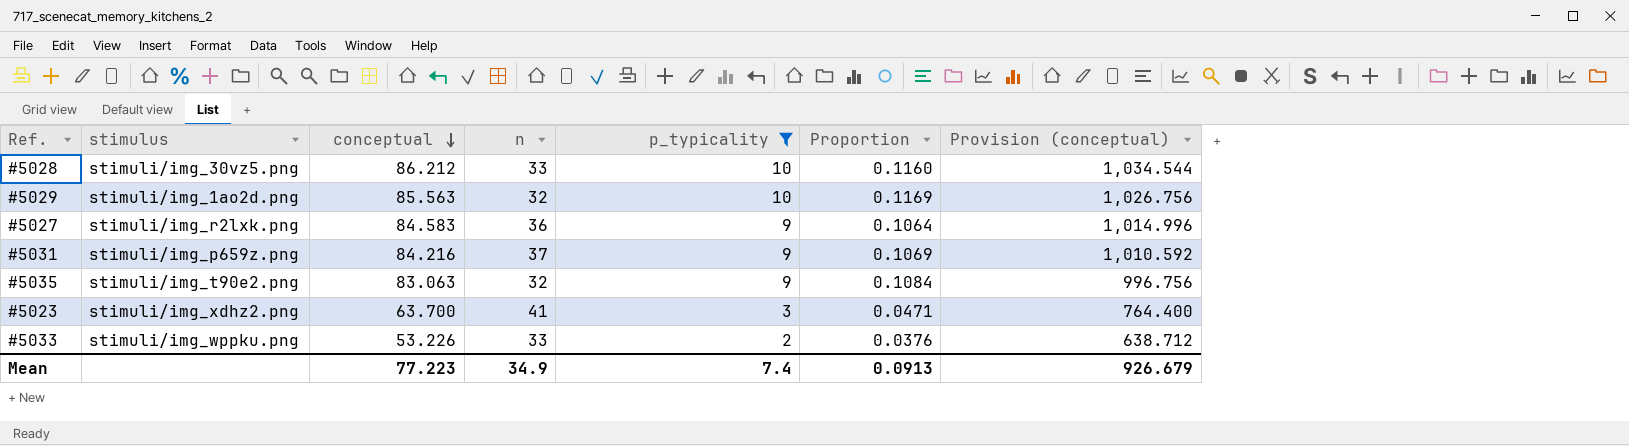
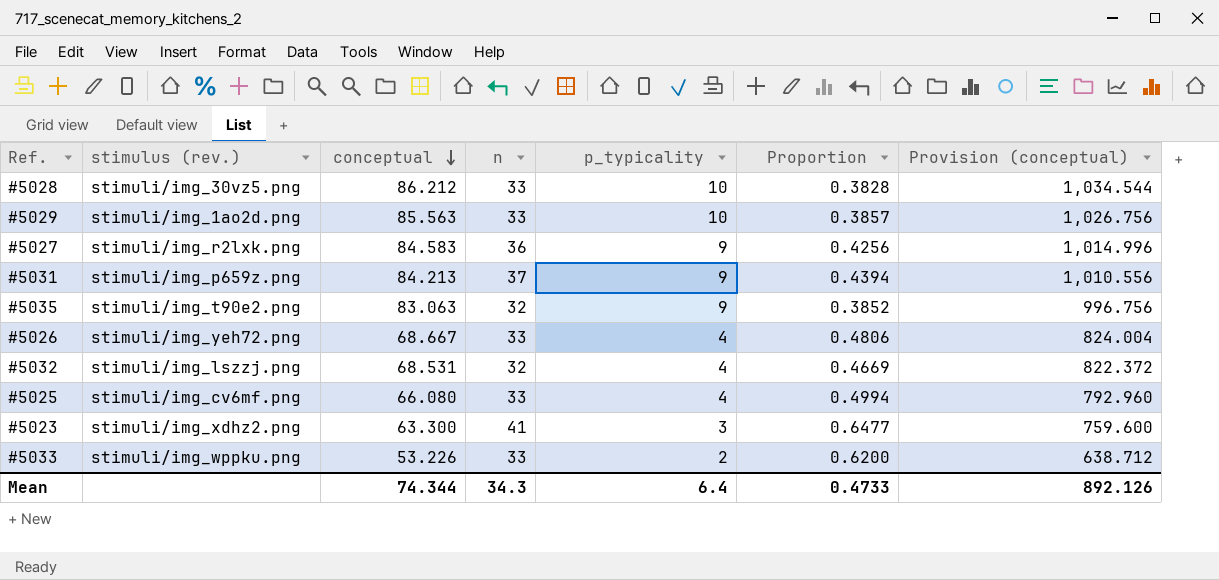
filter: p_typicality != 4 -> none
column name: stimulus -> stimulus (rev.)
column Proportion | formula: [p_typicality] / [conceptual] -> [n] / [conceptual]
#5029 | n: 32 -> 33
#5031 | conceptual: 84.216 -> 84.213
#5031 | Provision (conceptual): 1,010.592 -> 1,010.556
#5023 | conceptual: 63.700 -> 63.300
#5023 | Provision (conceptual): 764.400 -> 759.600
Mean | conceptual: 77.223 -> 74.344
Mean | n: 34.9 -> 34.3
Mean | p_typicality: 7.4 -> 6.4
Mean | Proportion: 0.0913 -> 0.4733
Mean | Provision (conceptual): 926.679 -> 892.126

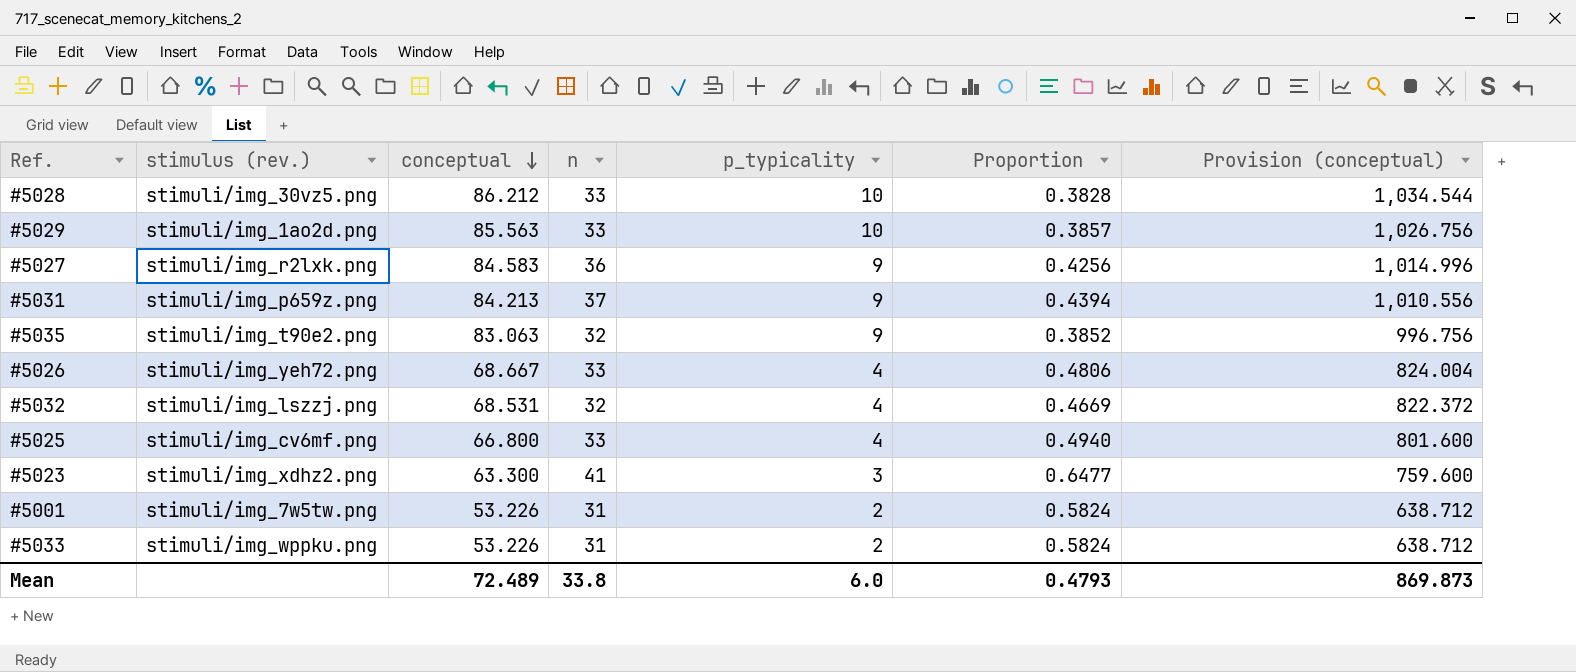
#5025 | conceptual: 66.080 -> 66.800
#5025 | Proportion: 0.4994 -> 0.4940
#5025 | Provision (conceptual): 792.960 -> 801.600
row #5001: none -> stimuli/img_7w5tw.png | 53.226 | 31 | 2 | 0.5824 | 638.712
#5033 | n: 33 -> 31
#5033 | Proportion: 0.6200 -> 0.5824
Mean | conceptual: 74.344 -> 72.489
Mean | n: 34.3 -> 33.8
Mean | p_typicality: 6.4 -> 6.0
Mean | Proportion: 0.4733 -> 0.4793
Mean | Provision (conceptual): 892.126 -> 869.873

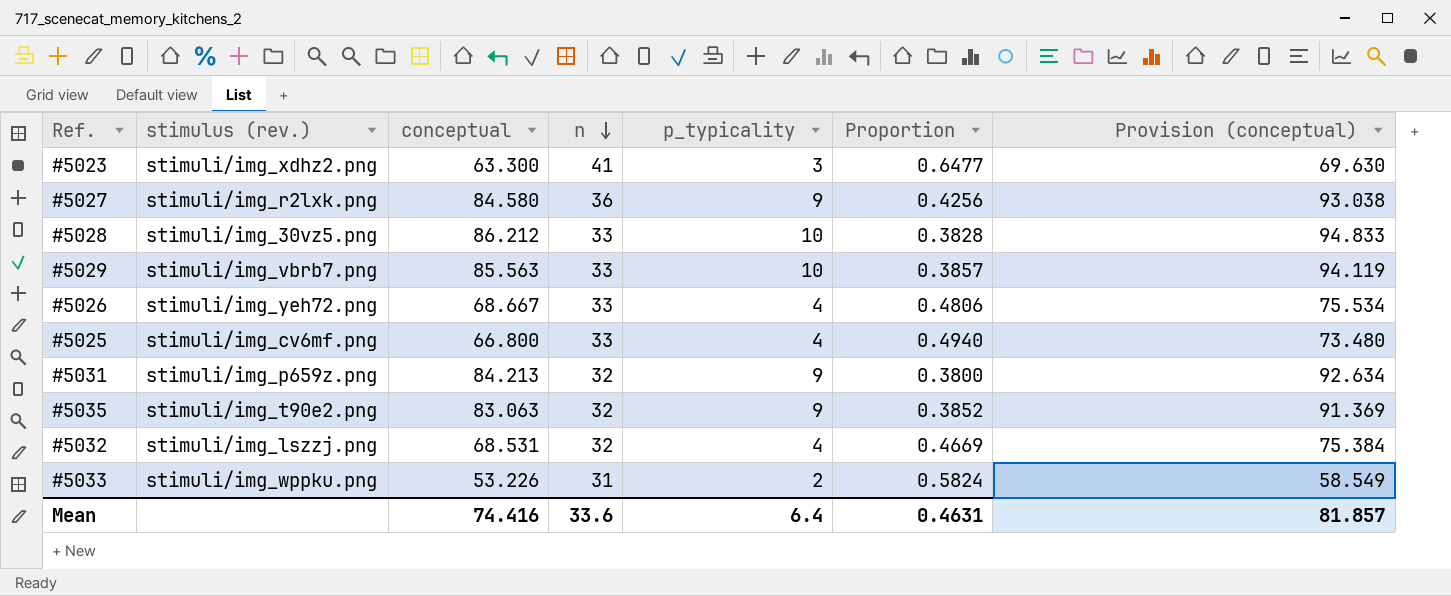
row order: conceptual descending -> n descending
column Provision (conceptual) | formula: [conceptual] * 12 -> [conceptual] * 1.1
row #5001: stimuli/img_7w5tw.png | 53.226 | 31 | 2 | 0.5824 | 638.712 -> none
#5027 | conceptual: 84.583 -> 84.580
#5029 | stimulus (rev.): stimuli/img_1ao2d.png -> stimuli/img_vbrb7.png
#5031 | n: 37 -> 32
#5031 | Proportion: 0.4394 -> 0.3800
Mean | conceptual: 72.489 -> 74.416
Mean | n: 33.8 -> 33.6
Mean | p_typicality: 6.0 -> 6.4
Mean | Proportion: 0.4793 -> 0.4631
Mean | Provision (conceptual): 869.873 -> 81.857

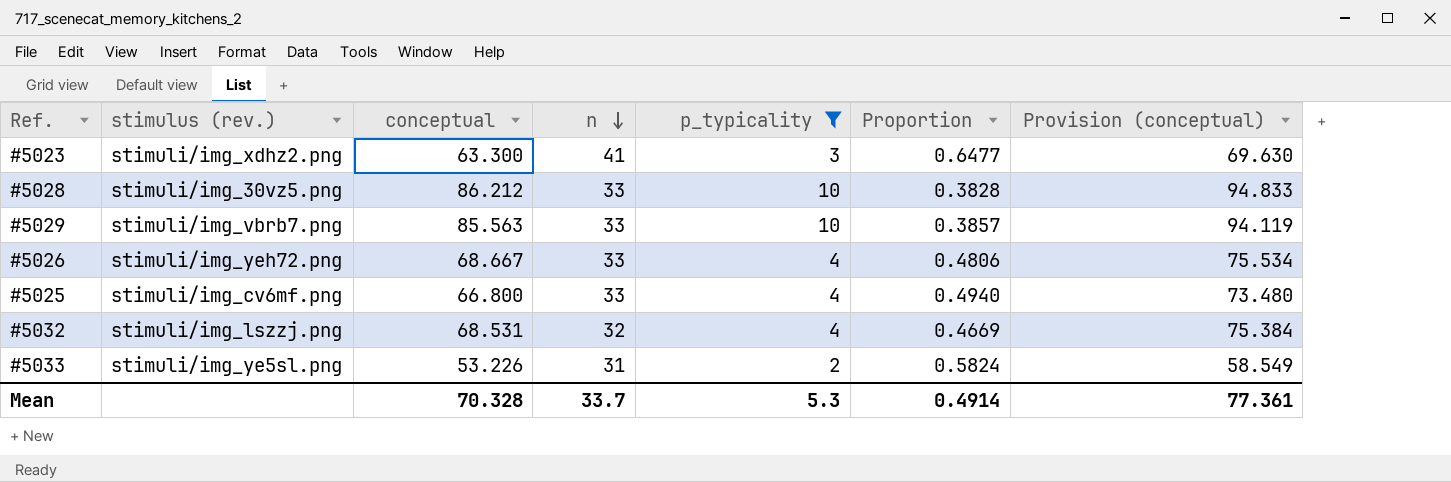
filter: none -> p_typicality != 9
#5033 | stimulus (rev.): stimuli/img_wppku.png -> stimuli/img_ye5sl.png
Mean | conceptual: 74.416 -> 70.328
Mean | n: 33.6 -> 33.7
Mean | p_typicality: 6.4 -> 5.3
Mean | Proportion: 0.4631 -> 0.4914
Mean | Provision (conceptual): 81.857 -> 77.361

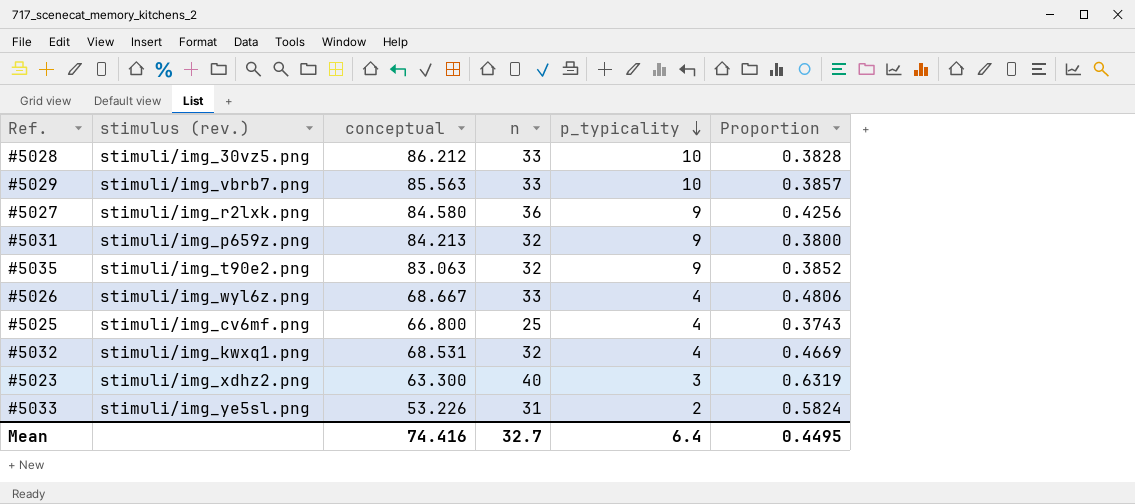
filter: p_typicality != 9 -> none
row order: n descending -> p_typicality descending
column Provision (conceptual) | formula: [conceptual] * 1.1 -> none
#5026 | stimulus (rev.): stimuli/img_yeh72.png -> stimuli/img_wyl6z.png
#5025 | n: 33 -> 25
#5025 | Proportion: 0.4940 -> 0.3743
#5032 | stimulus (rev.): stimuli/img_lszzj.png -> stimuli/img_kwxq1.png
#5023 | n: 41 -> 40
#5023 | Proportion: 0.6477 -> 0.6319
Mean | conceptual: 70.328 -> 74.416
Mean | n: 33.7 -> 32.7
Mean | p_typicality: 5.3 -> 6.4
Mean | Proportion: 0.4914 -> 0.4495

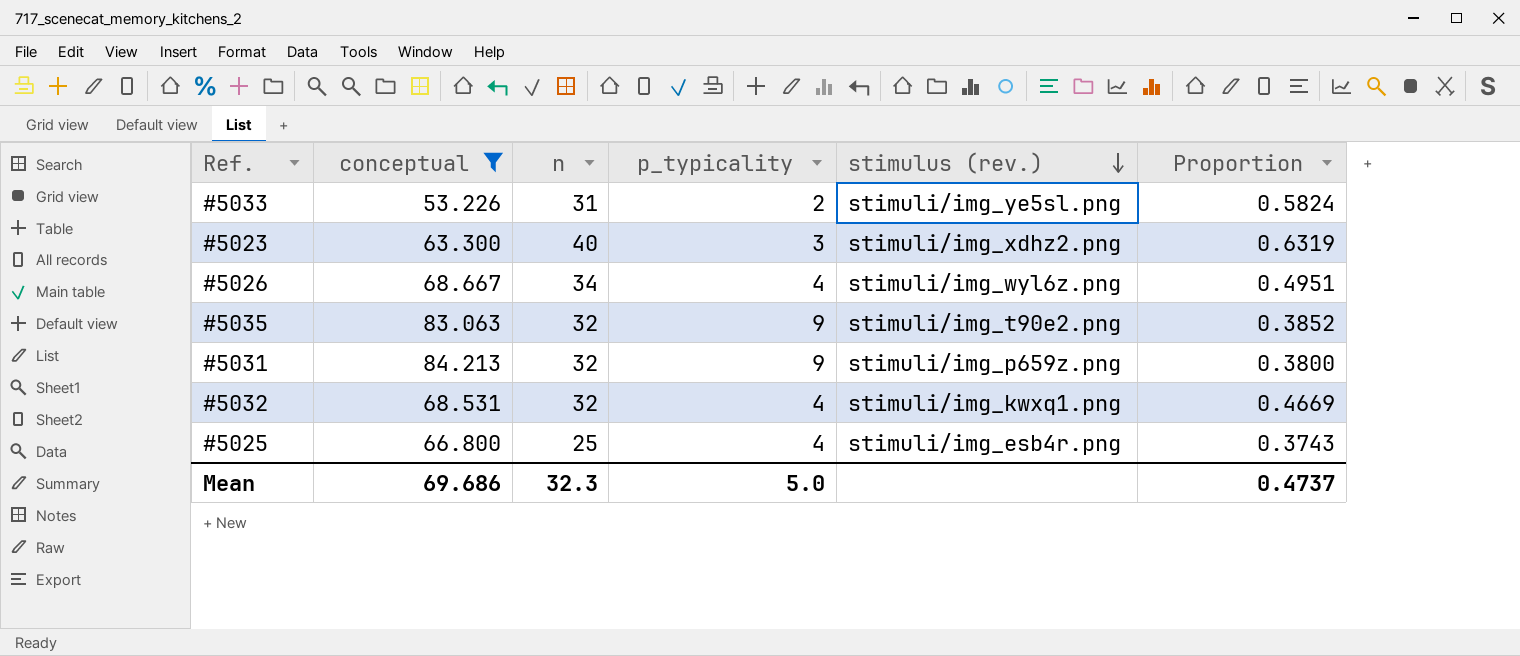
filter: none -> conceptual <= 84.213
row order: p_typicality descending -> stimulus (rev.) descending
column stimulus (rev.) | position: 2 -> 5
#5026 | n: 33 -> 34
#5026 | Proportion: 0.4806 -> 0.4951
#5025 | stimulus (rev.): stimuli/img_cv6mf.png -> stimuli/img_esb4r.png
Mean | conceptual: 74.416 -> 69.686
Mean | n: 32.7 -> 32.3
Mean | p_typicality: 6.4 -> 5.0
Mean | Proportion: 0.4495 -> 0.4737

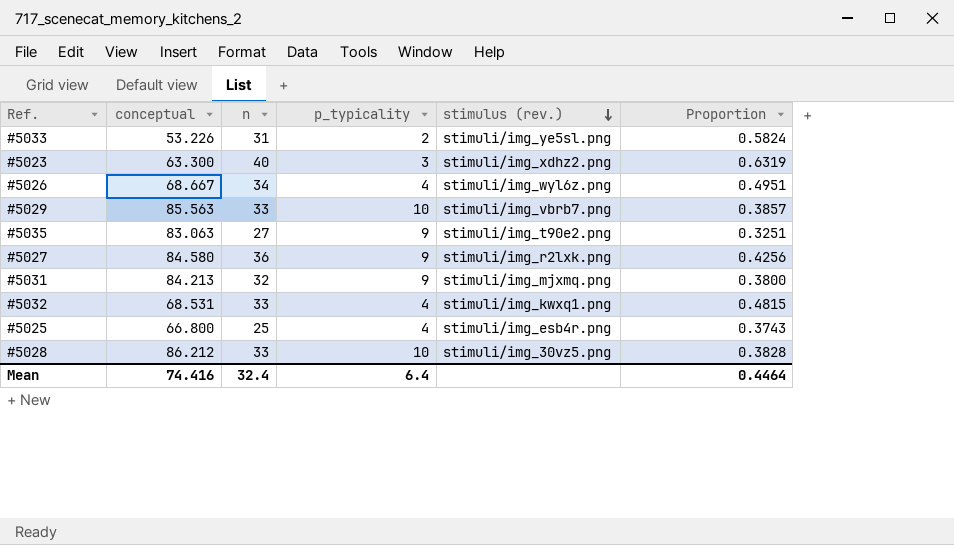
filter: conceptual <= 84.213 -> none
#5035 | n: 32 -> 27
#5035 | Proportion: 0.3852 -> 0.3251
#5031 | stimulus (rev.): stimuli/img_p659z.png -> stimuli/img_mjxmq.png
#5032 | n: 32 -> 33
#5032 | Proportion: 0.4669 -> 0.4815
Mean | conceptual: 69.686 -> 74.416
Mean | n: 32.3 -> 32.4
Mean | p_typicality: 5.0 -> 6.4
Mean | Proportion: 0.4737 -> 0.4464

